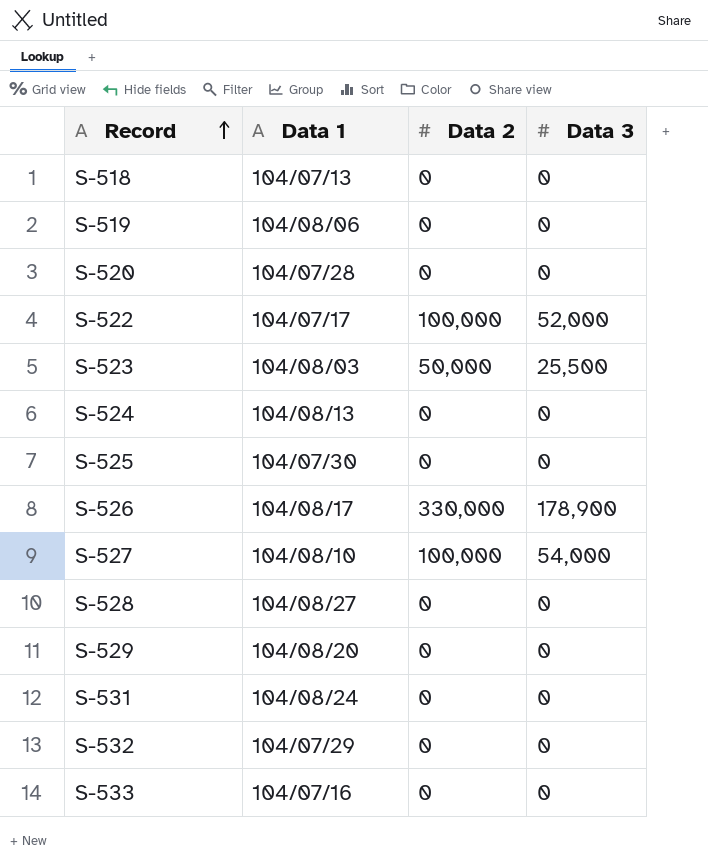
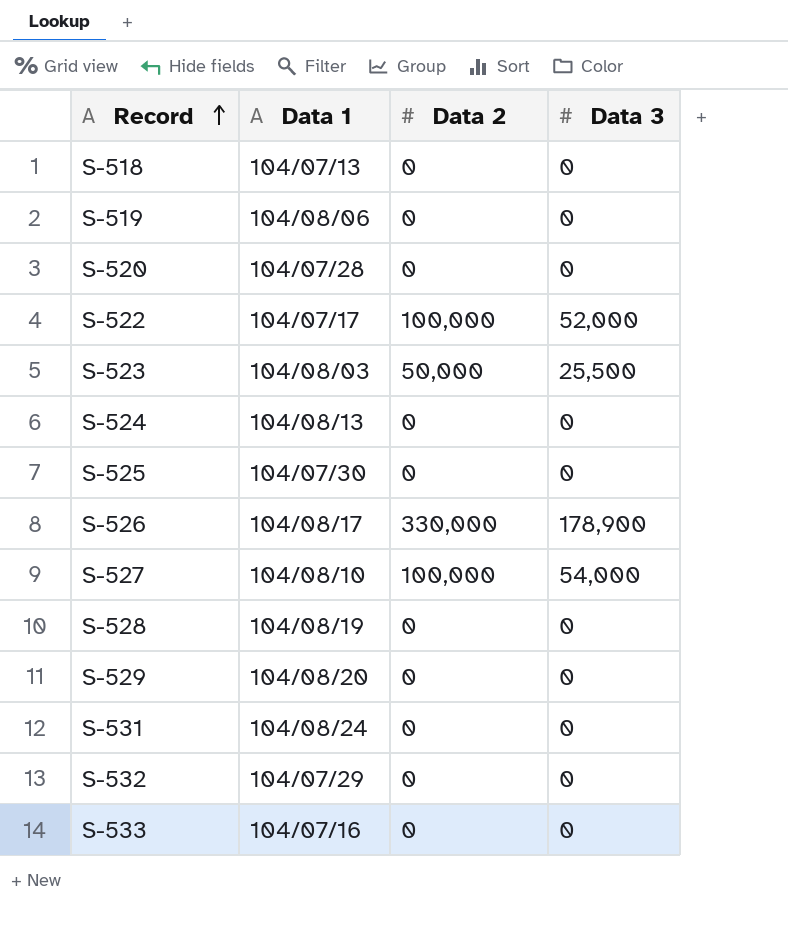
S-528 | Data 1: 104/08/27 -> 104/08/19

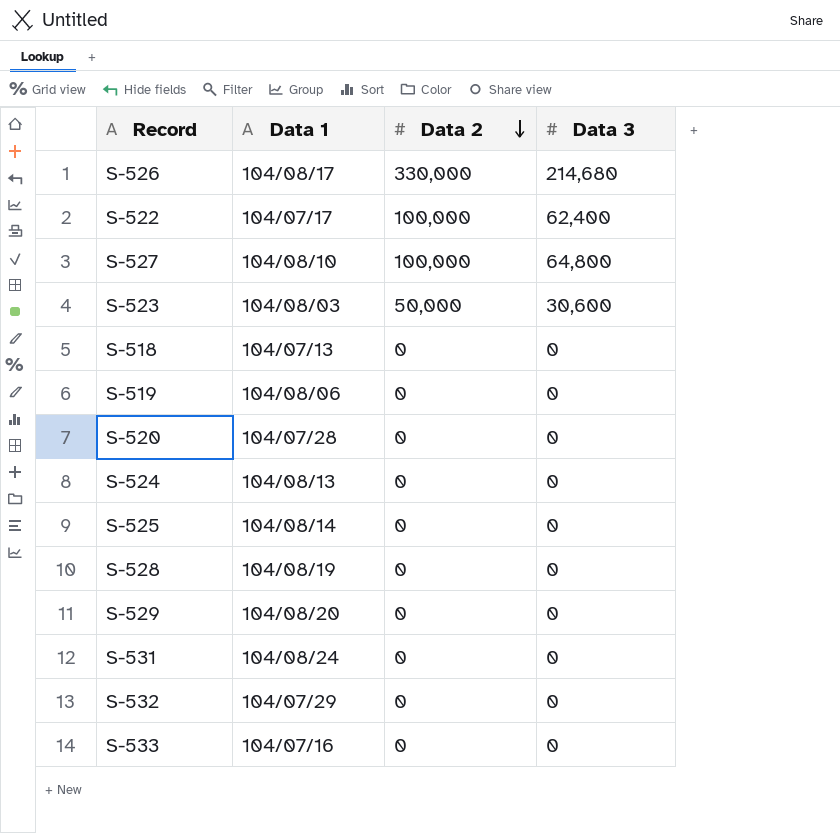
row order: Record ascending -> Data 2 descending
S-526 | Data 3: 178,900 -> 214,680
S-522 | Data 3: 52,000 -> 62,400
S-527 | Data 3: 54,000 -> 64,800
S-523 | Data 3: 25,500 -> 30,600
S-525 | Data 1: 104/07/30 -> 104/08/14

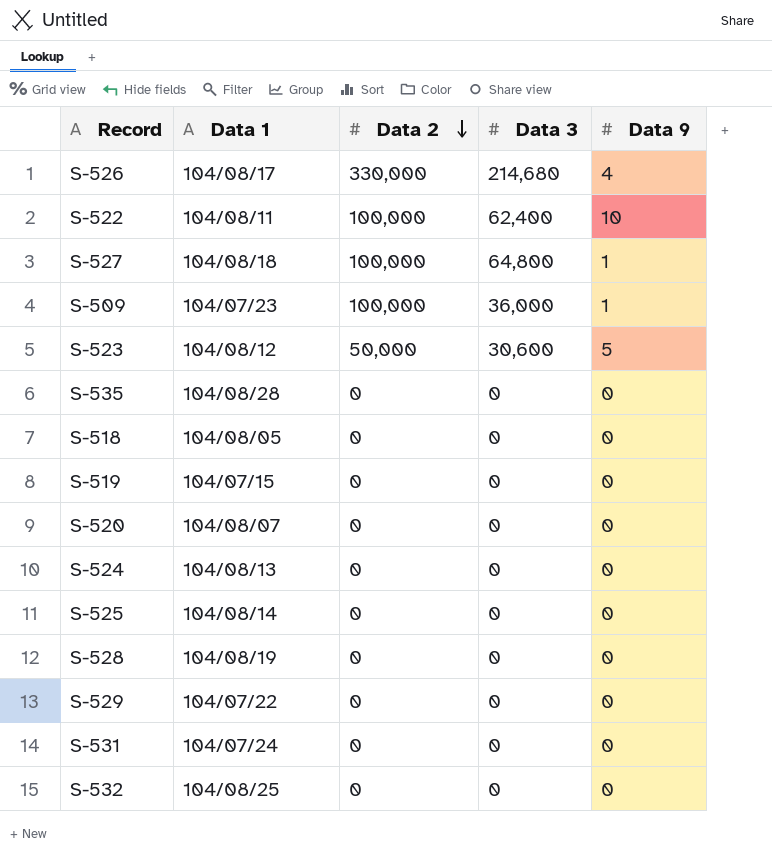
column Data 9 | position: none -> 5
row S-533: 104/07/16 | 0 | 0 -> none
S-522 | Data 1: 104/07/17 -> 104/08/11
S-527 | Data 1: 104/08/10 -> 104/08/18
row S-509: none -> 104/07/23 | 100,000 | 36,000 | 1
S-523 | Data 1: 104/08/03 -> 104/08/12
row S-535: none -> 104/08/28 | 0 | 0 | 0
S-518 | Data 1: 104/07/13 -> 104/08/05
S-519 | Data 1: 104/08/06 -> 104/07/15
S-520 | Data 1: 104/07/28 -> 104/08/07
S-529 | Data 1: 104/08/20 -> 104/07/22
S-531 | Data 1: 104/08/24 -> 104/07/24
S-532 | Data 1: 104/07/29 -> 104/08/25

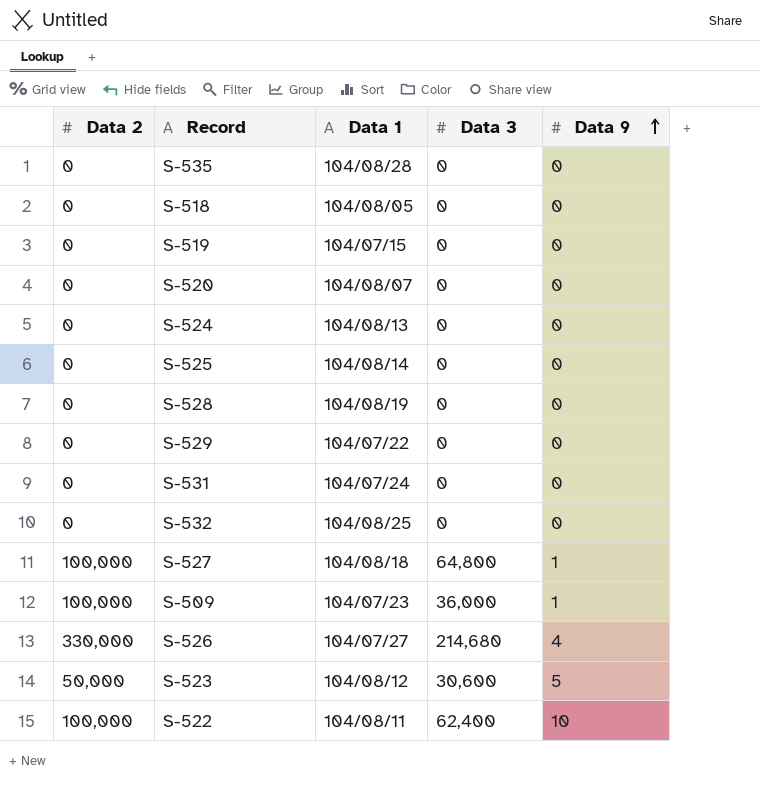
row order: Data 2 descending -> Data 9 ascending
column Data 2 | position: 3 -> 1
S-526 | Data 1: 104/08/17 -> 104/07/27

